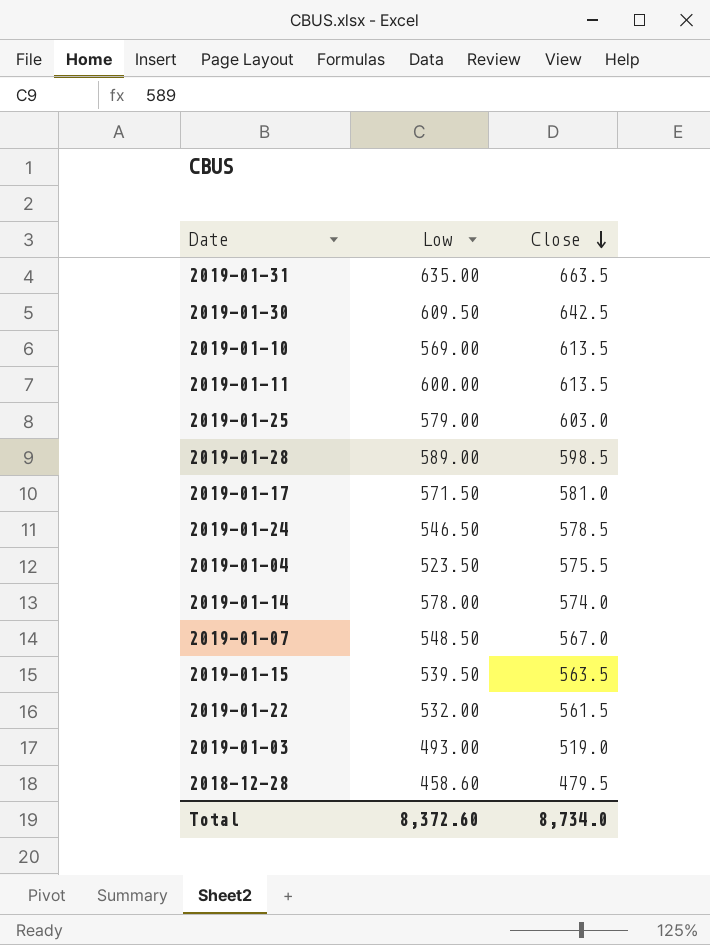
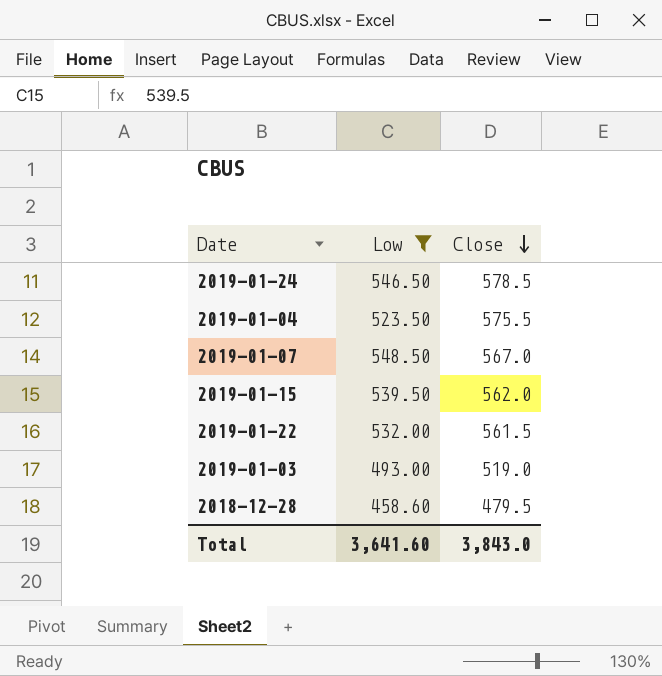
filter: none -> Low <= 548.50
2019-01-15 | Close: 563.5 -> 562.0
Total | Low: 8,372.60 -> 3,641.60
Total | Close: 8,734.0 -> 3,843.0

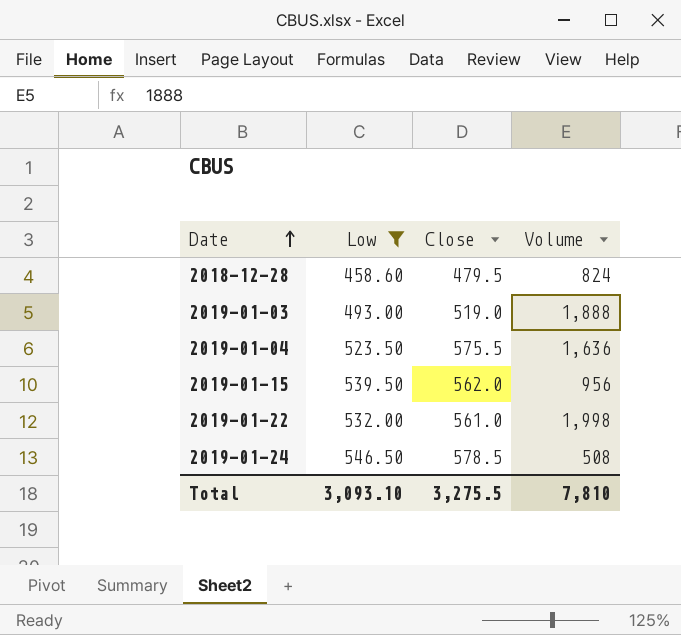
row order: Close descending -> Date ascending
column Volume | position: none -> 4
row 2019-01-07: 548.50 | 567.0 -> none
2019-01-22 | Close: 561.5 -> 561.0
Total | Low: 3,641.60 -> 3,093.10
Total | Close: 3,843.0 -> 3,275.5

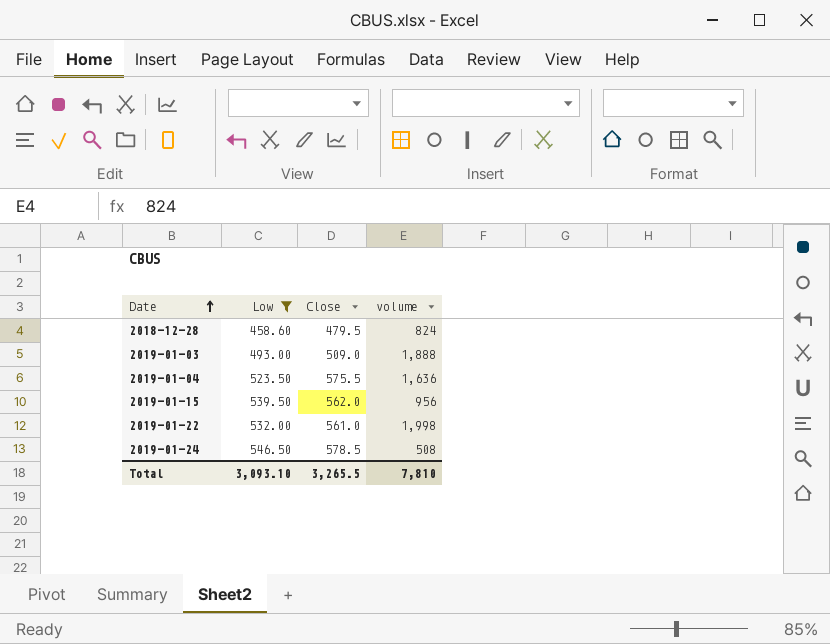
column name: Volume -> volume
2019-01-03 | Close: 519.0 -> 509.0
Total | Close: 3,275.5 -> 3,265.5

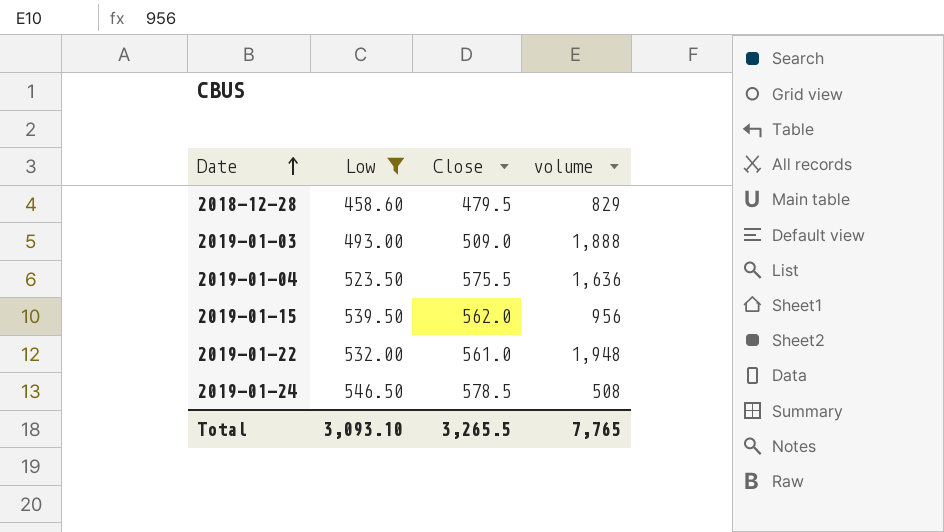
2018-12-28 | volume: 824 -> 829
2019-01-22 | volume: 1,998 -> 1,948
Total | volume: 7,810 -> 7,765

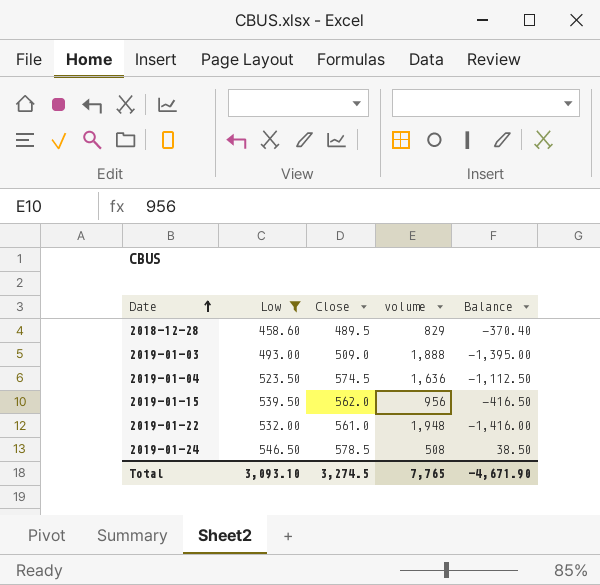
column Balance | formula: none -> [Low] - [volume]
2018-12-28 | Close: 479.5 -> 489.5
2019-01-04 | Close: 575.5 -> 574.5
Total | Close: 3,265.5 -> 3,274.5

